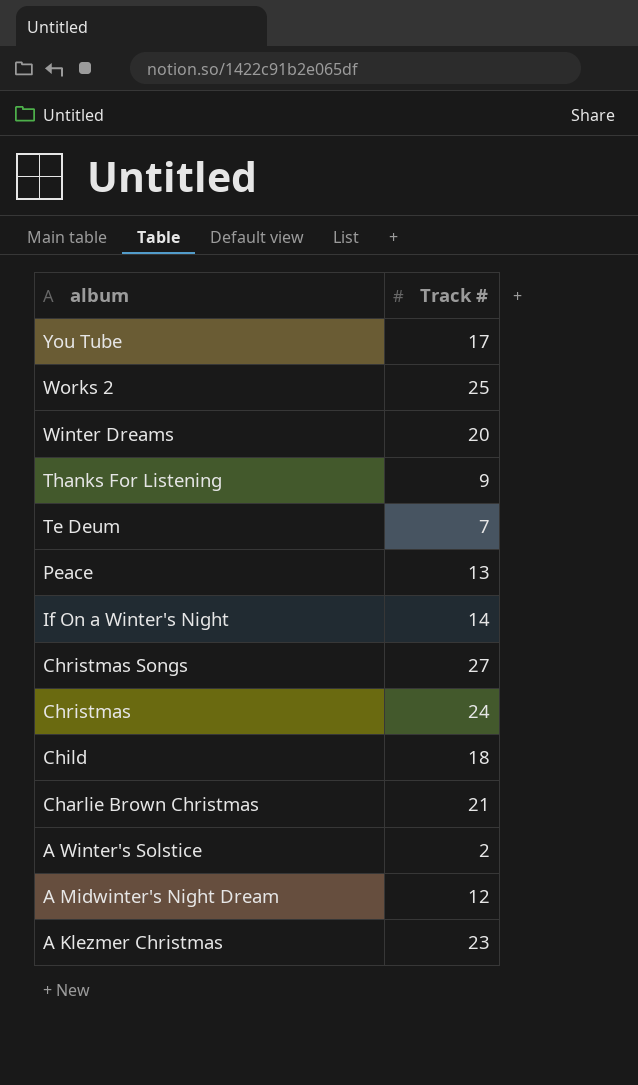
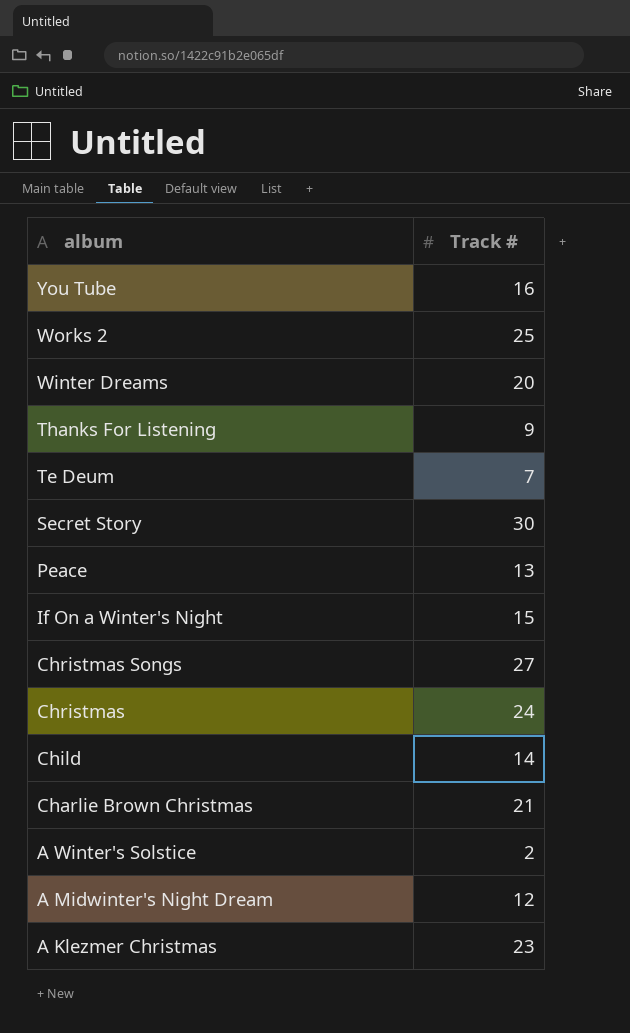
You Tube | Track #: 17 -> 16
row Secret Story: none -> 30
If On a Winter's Night | Track #: 14 -> 15
Child | Track #: 18 -> 14

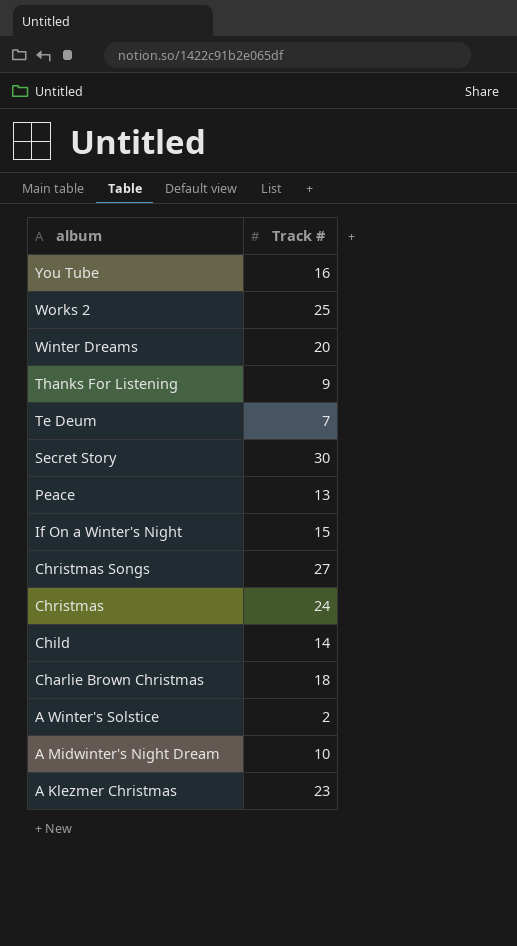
Charlie Brown Christmas | Track #: 21 -> 18
A Midwinter's Night Dream | Track #: 12 -> 10

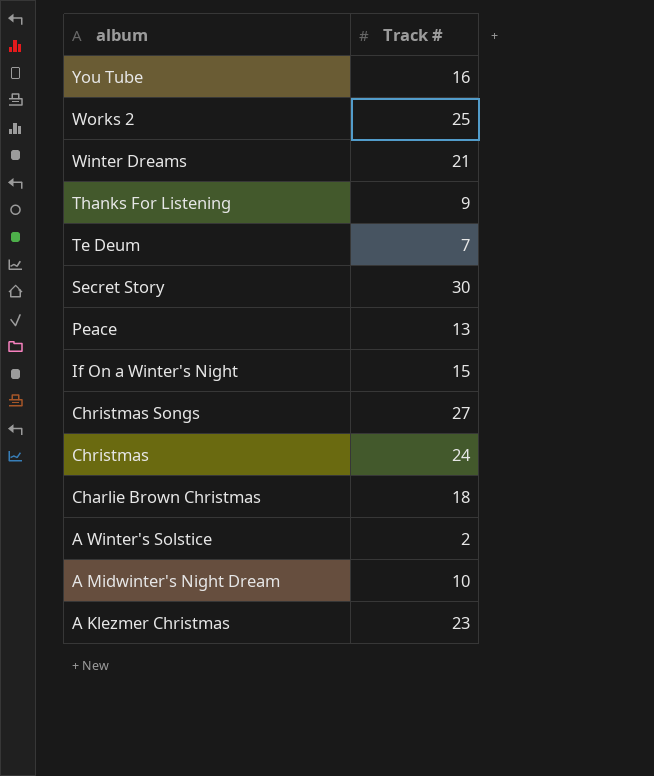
row Child: 14 -> none
Winter Dreams | Track #: 20 -> 21

